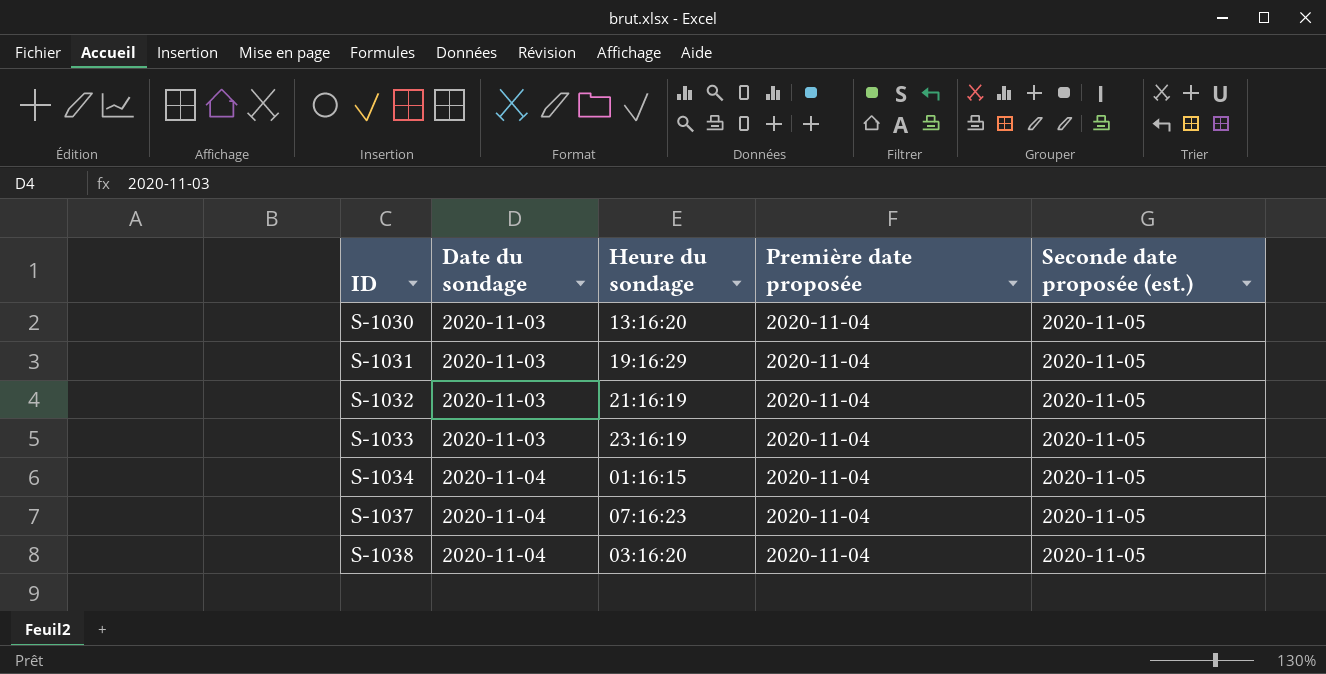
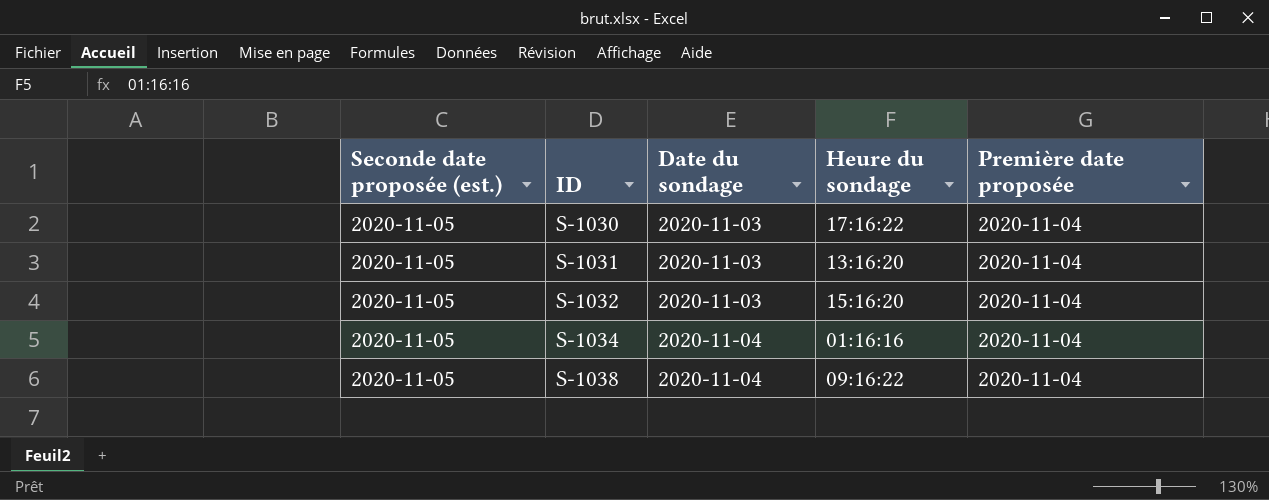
column Seconde date proposée (est.) | position: 5 -> 1
row S-1033: 2020-11-03 | 23:16:19 | 2020-11-04 | 2020-11-05 -> none
row S-1037: 2020-11-04 | 07:16:23 | 2020-11-04 | 2020-11-05 -> none
S-1030 | Heure du sondage: 13:16:20 -> 17:16:22
S-1031 | Heure du sondage: 19:16:29 -> 13:16:20
S-1032 | Heure du sondage: 21:16:19 -> 15:16:20
S-1034 | Heure du sondage: 01:16:15 -> 01:16:16
S-1038 | Heure du sondage: 03:16:20 -> 09:16:22

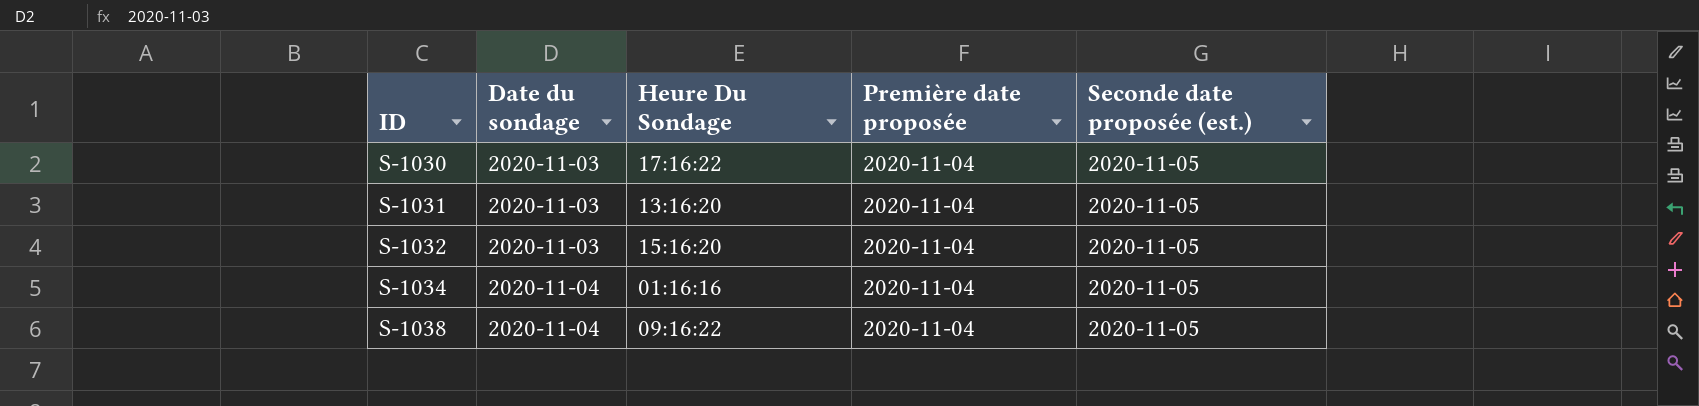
column name: Heure du sondage -> Heure Du Sondage
column Seconde date proposée (est.) | position: 1 -> 5

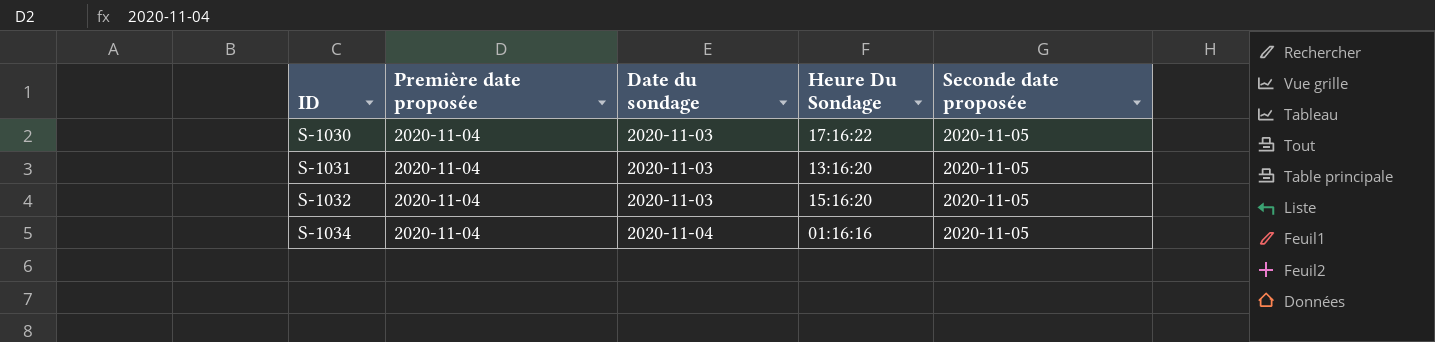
column Première date proposée | position: 4 -> 2
column name: Seconde date proposée (est.) -> Seconde date proposée
row S-1038: 2020-11-04 | 09:16:22 | 2020-11-04 | 2020-11-05 -> none

